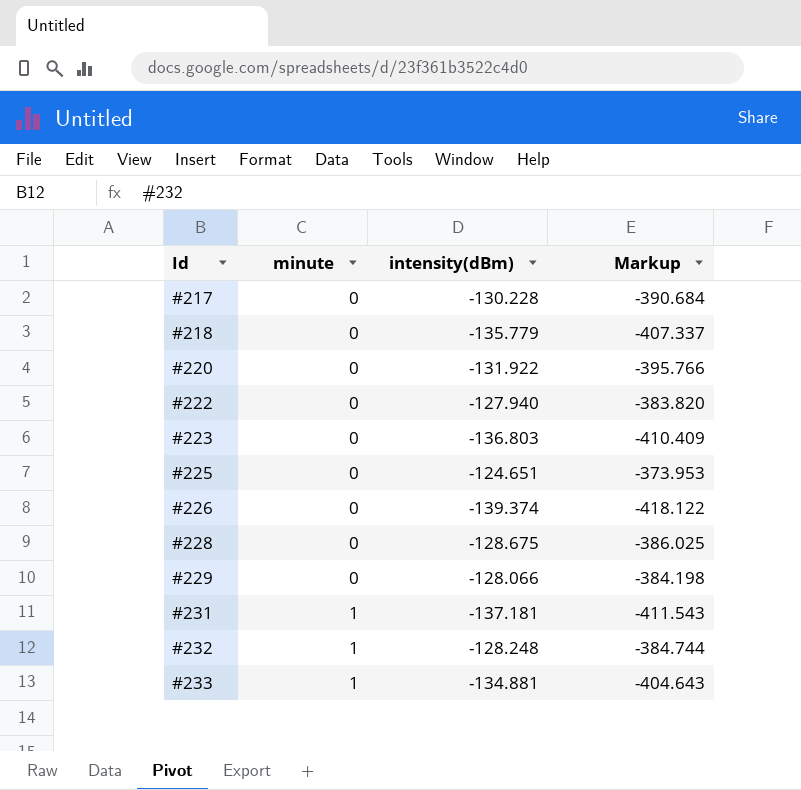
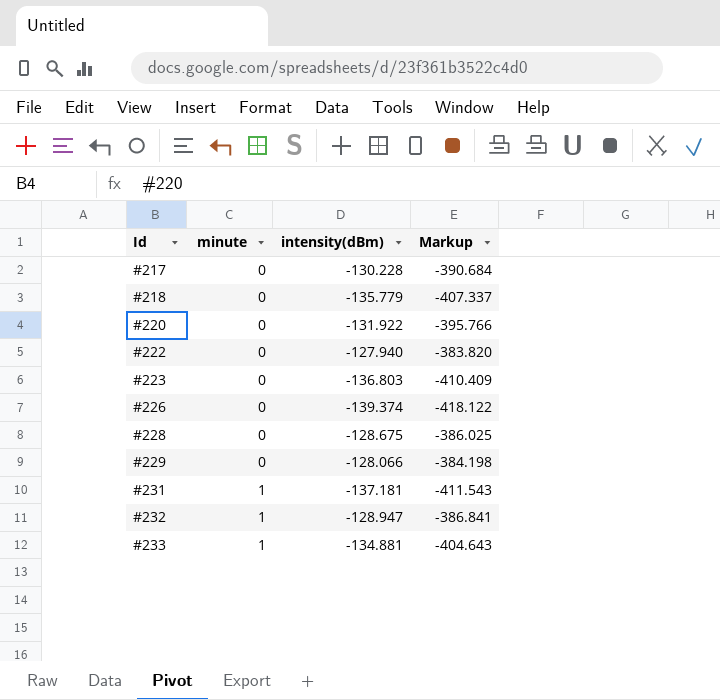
row #225: 0 | -124.651 | -373.953 -> none
#232 | intensity(dBm): -128.248 -> -128.947
#232 | Markup: -384.744 -> -386.841

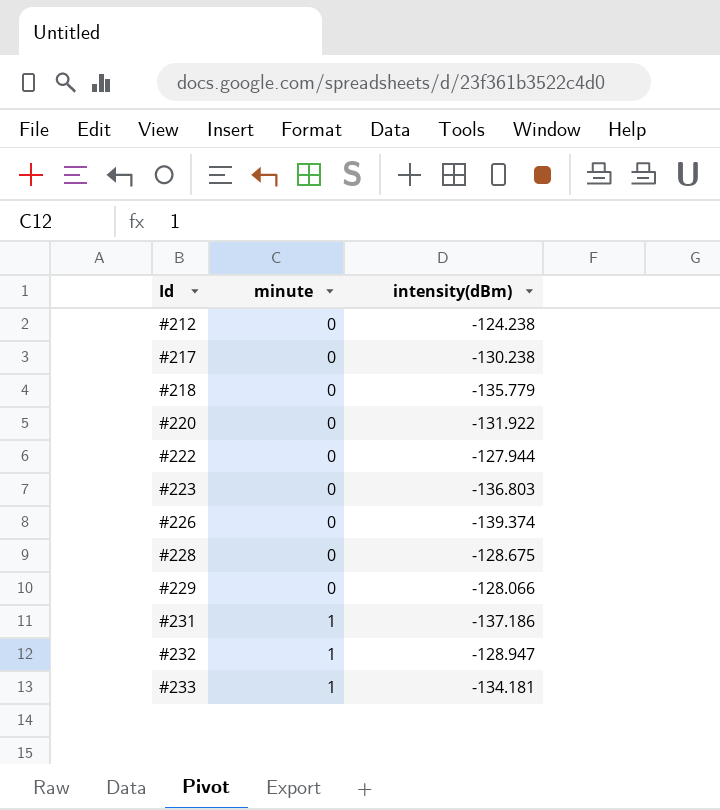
column Markup | formula: [intensity(dBm)] * 3 -> none
row #212: none -> 0 | -124.238
#217 | intensity(dBm): -130.228 -> -130.238
#222 | intensity(dBm): -127.940 -> -127.944
#231 | intensity(dBm): -137.181 -> -137.186
#233 | intensity(dBm): -134.881 -> -134.181

